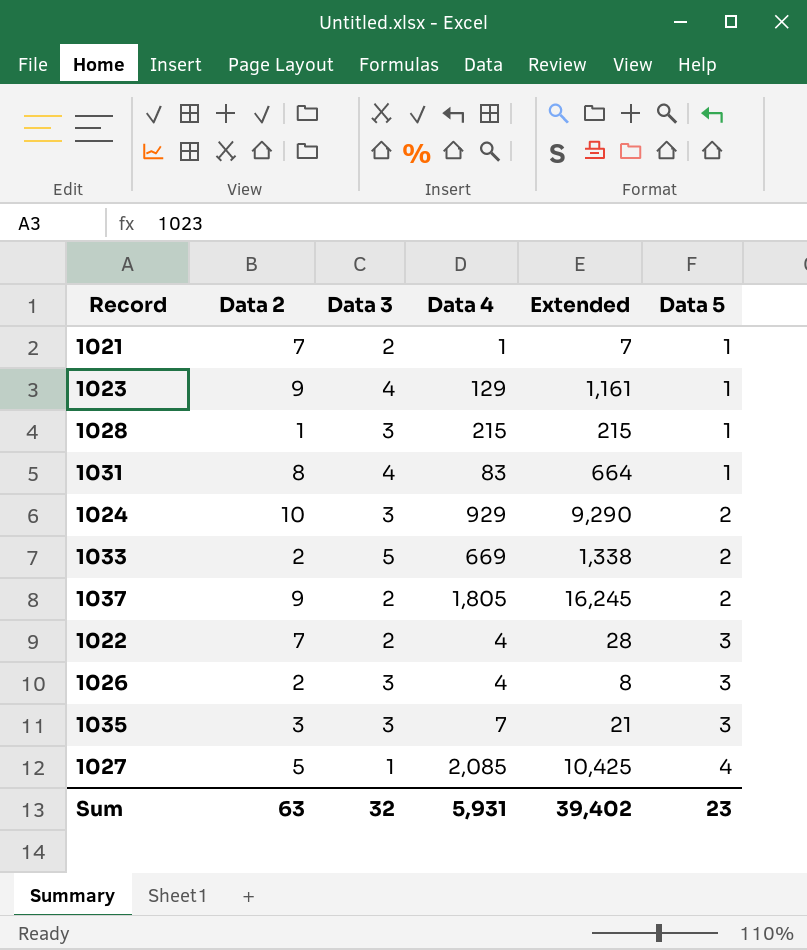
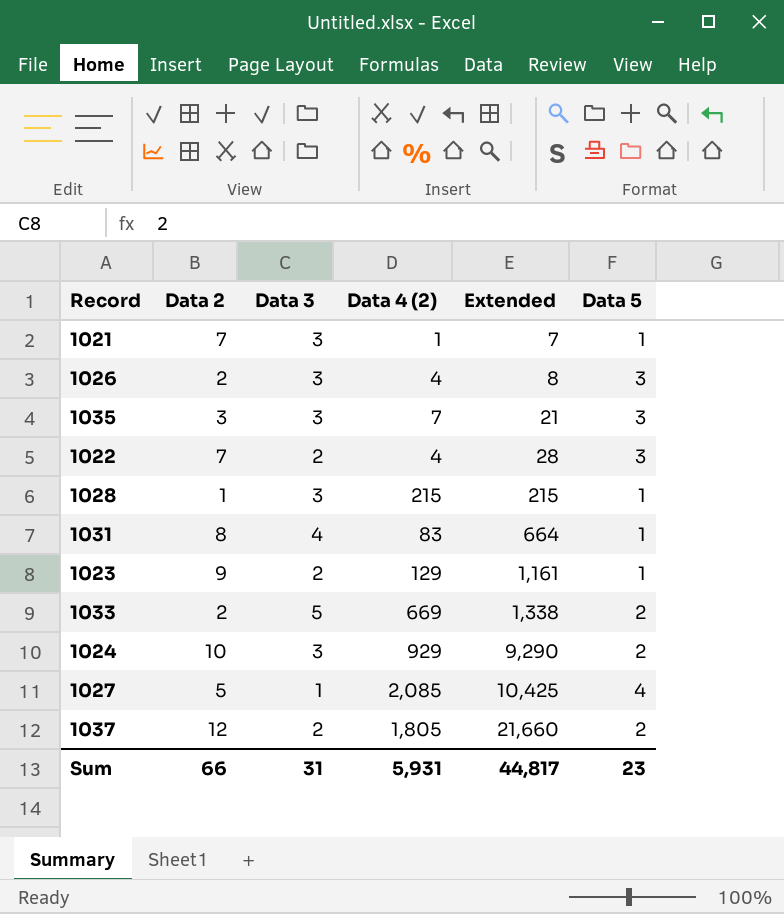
row order: Data 5 ascending -> Extended ascending
column name: Data 4 -> Data 4 (2)
1021 | Data 3: 2 -> 3
1023 | Data 3: 4 -> 2
1037 | Data 2: 9 -> 12
1037 | Extended: 16,245 -> 21,660
Sum | Data 2: 63 -> 66
Sum | Data 3: 32 -> 31
Sum | Extended: 39,402 -> 44,817

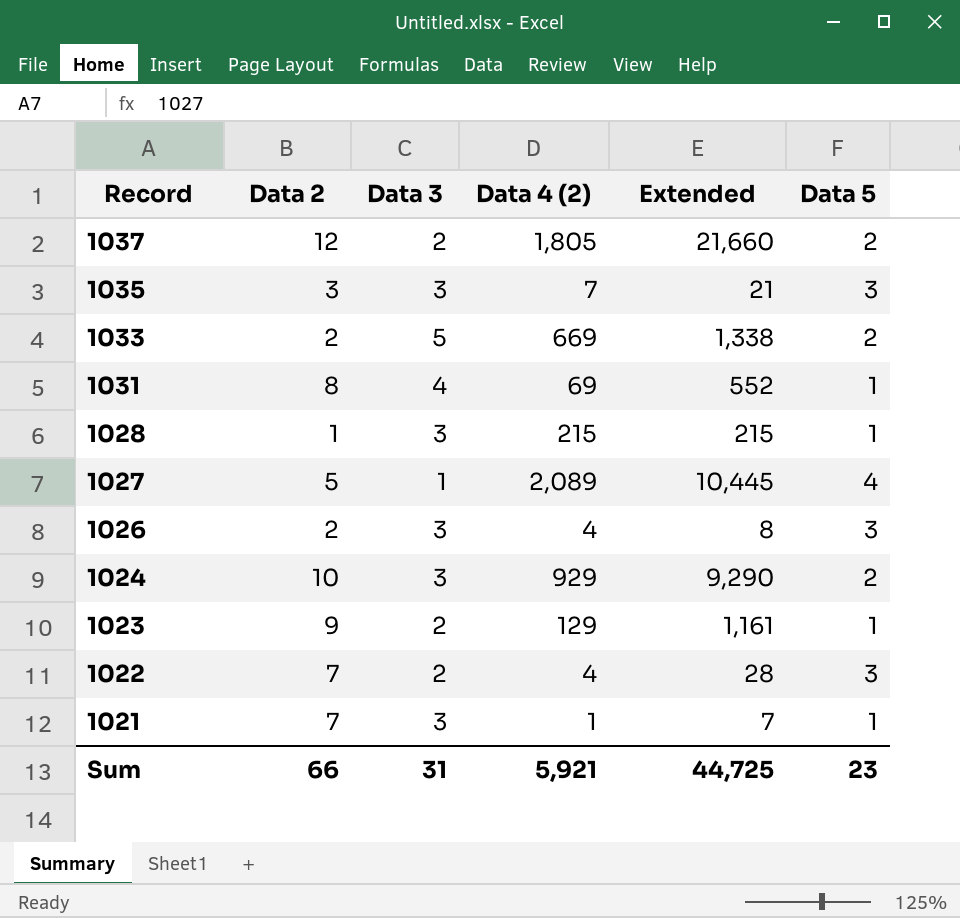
row order: Extended ascending -> Record descending
1031 | Data 4 (2): 83 -> 69
1031 | Extended: 664 -> 552
1027 | Data 4 (2): 2,085 -> 2,089
1027 | Extended: 10,425 -> 10,445
Sum | Data 4 (2): 5,931 -> 5,921
Sum | Extended: 44,817 -> 44,725

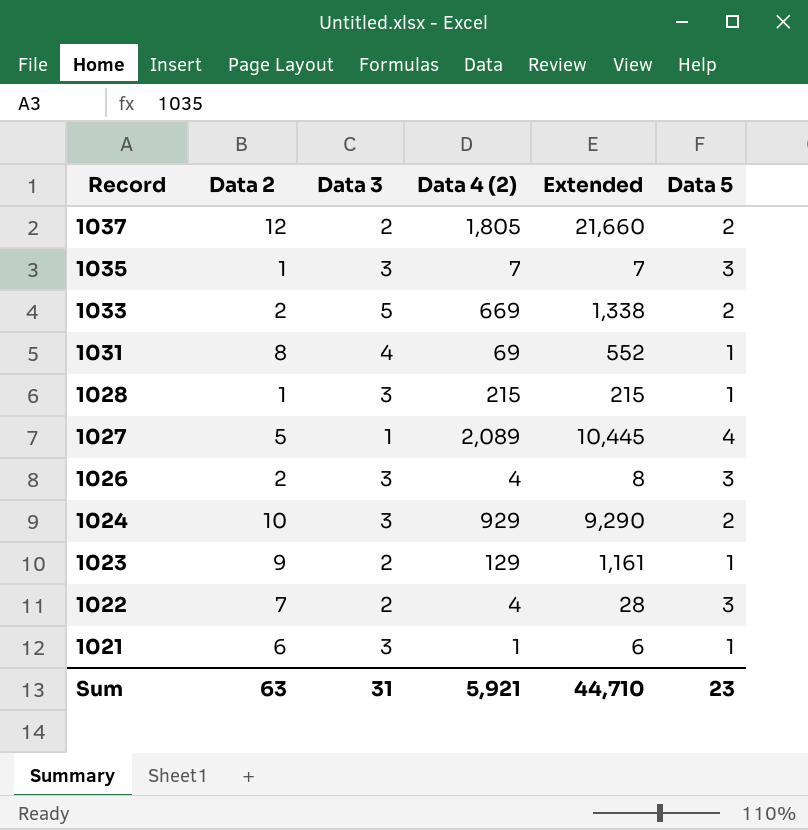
1035 | Data 2: 3 -> 1
1035 | Extended: 21 -> 7
1021 | Data 2: 7 -> 6
1021 | Extended: 7 -> 6
Sum | Data 2: 66 -> 63
Sum | Extended: 44,725 -> 44,710

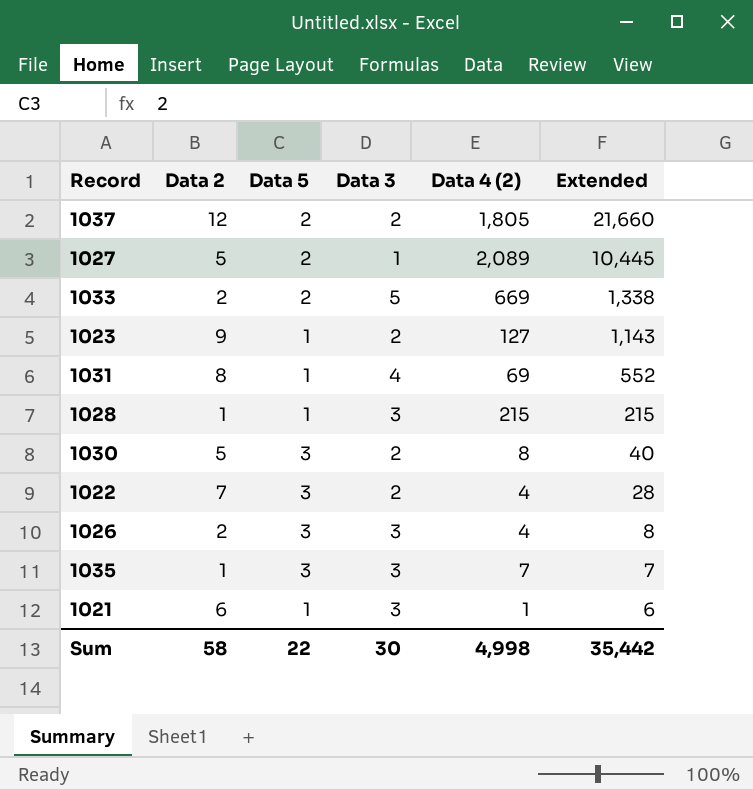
row order: Record descending -> Extended descending
column Data 5 | position: 6 -> 3
row 1024: 10 | 3 | 929 | 9,290 | 2 -> none
1027 | Data 5: 4 -> 2
1023 | Data 4 (2): 129 -> 127
1023 | Extended: 1,161 -> 1,143
row 1030: none -> 5 | 3 | 2 | 8 | 40
Sum | Data 2: 63 -> 58
Sum | Data 5: 23 -> 22
Sum | Data 3: 31 -> 30
Sum | Data 4 (2): 5,921 -> 4,998
Sum | Extended: 44,710 -> 35,442

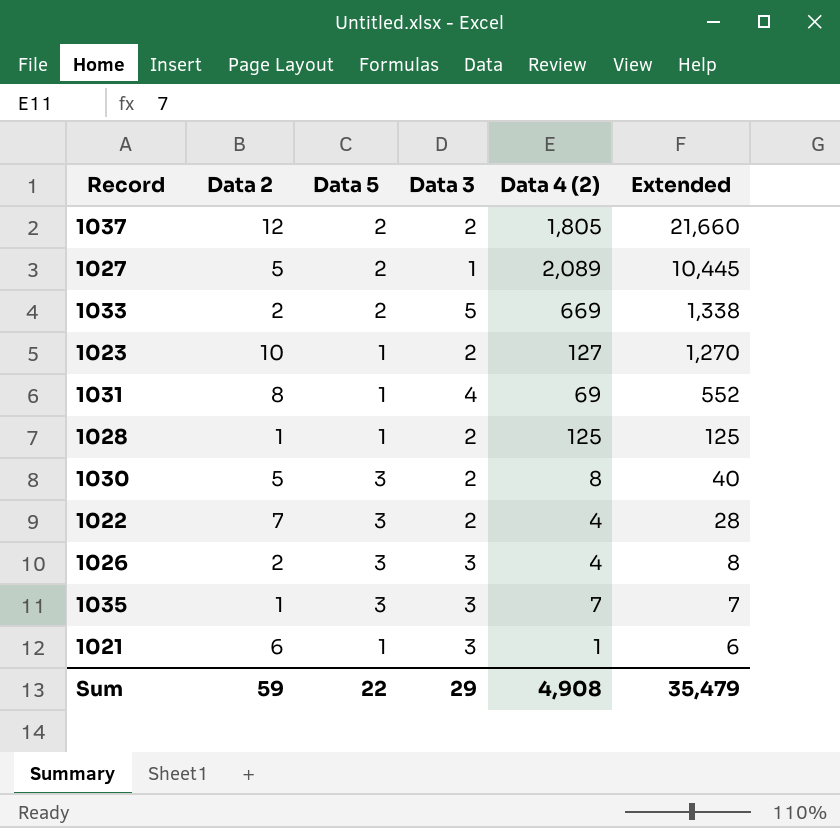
1023 | Data 2: 9 -> 10
1023 | Extended: 1,143 -> 1,270
1028 | Data 3: 3 -> 2
1028 | Data 4 (2): 215 -> 125
1028 | Extended: 215 -> 125
Sum | Data 2: 58 -> 59
Sum | Data 3: 30 -> 29
Sum | Data 4 (2): 4,998 -> 4,908
Sum | Extended: 35,442 -> 35,479

